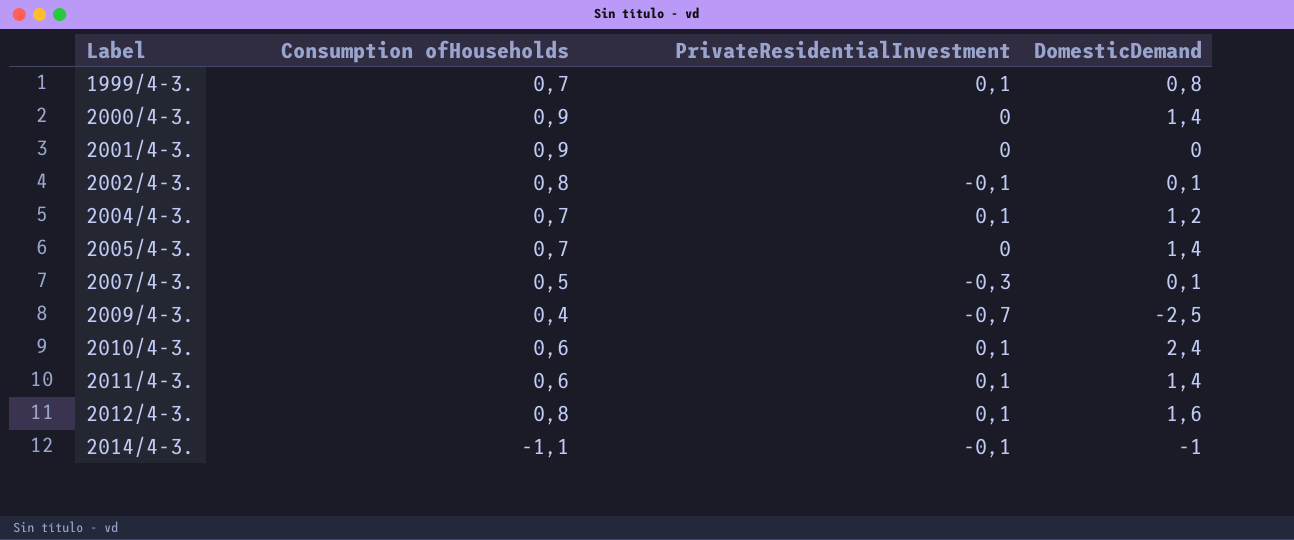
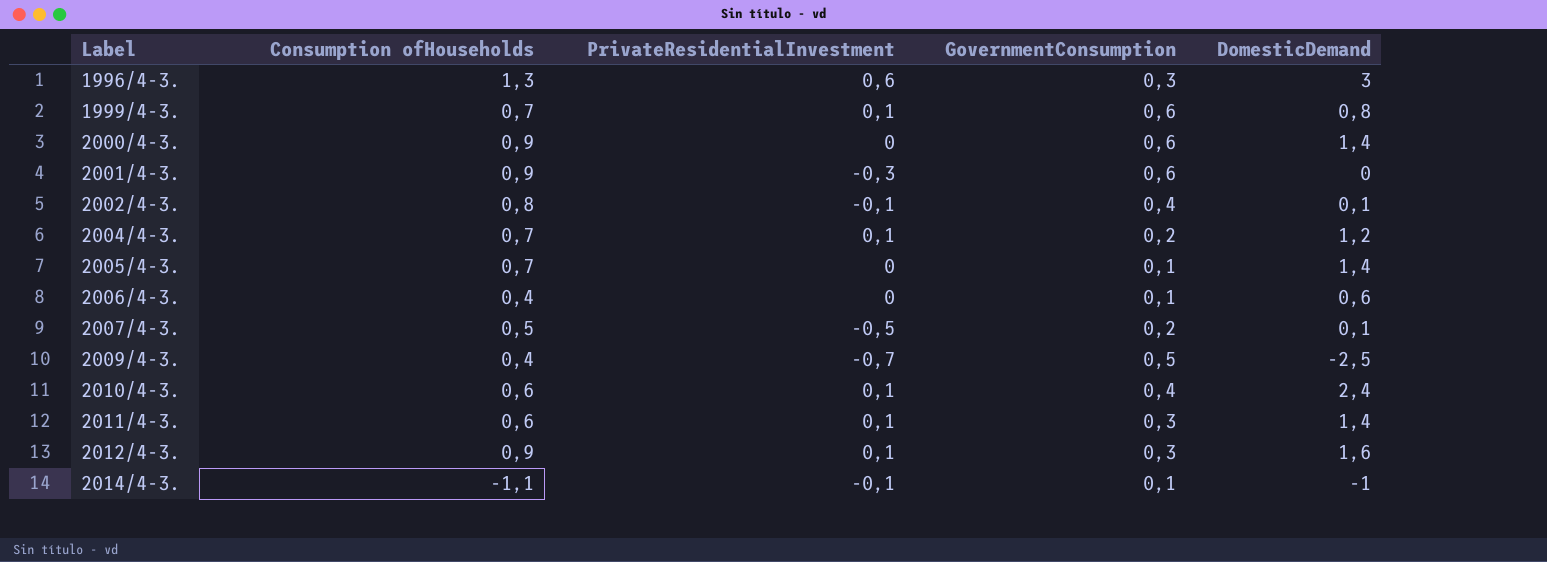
column GovernmentConsumption | position: none -> 4
row 1996/4-3.: none -> 1,3 | 0,6 | 0,3 | 3
2001/4-3. | PrivateResidentialInvestment: 0 -> -0,3
row 2006/4-3.: none -> 0,4 | 0 | 0,1 | 0,6
2007/4-3. | PrivateResidentialInvestment: -0,3 -> -0,5
2012/4-3. | Consumption ofHouseholds: 0,8 -> 0,9

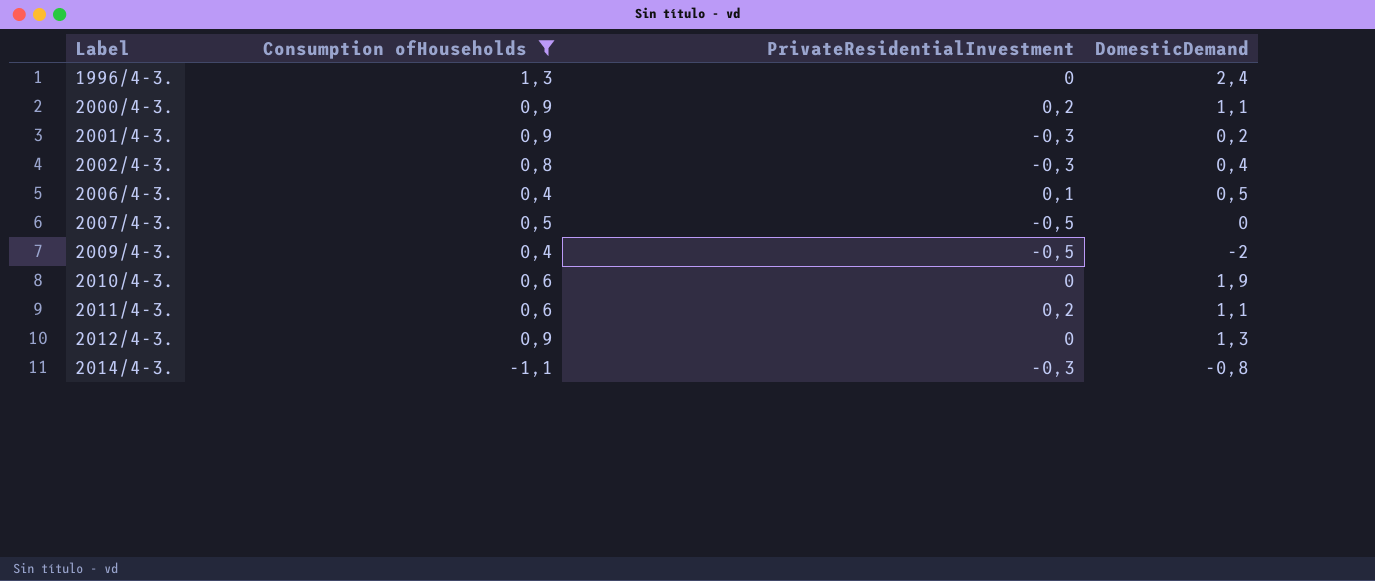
filter: none -> Consumption ofHouseholds != 0,7
column GovernmentConsumption | position: 4 -> none
1996/4-3. | PrivateResidentialInvestment: 0,6 -> 0
1996/4-3. | DomesticDemand: 3 -> 2,4
2000/4-3. | PrivateResidentialInvestment: 0 -> 0,2
2000/4-3. | DomesticDemand: 1,4 -> 1,1
2001/4-3. | DomesticDemand: 0 -> 0,2
2002/4-3. | PrivateResidentialInvestment: -0,1 -> -0,3
2002/4-3. | DomesticDemand: 0,1 -> 0,4
2006/4-3. | PrivateResidentialInvestment: 0 -> 0,1
2006/4-3. | DomesticDemand: 0,6 -> 0,5
2007/4-3. | DomesticDemand: 0,1 -> 0
2009/4-3. | PrivateResidentialInvestment: -0,7 -> -0,5
2009/4-3. | DomesticDemand: -2,5 -> -2
2010/4-3. | PrivateResidentialInvestment: 0,1 -> 0
2010/4-3. | DomesticDemand: 2,4 -> 1,9
2011/4-3. | PrivateResidentialInvestment: 0,1 -> 0,2
2011/4-3. | DomesticDemand: 1,4 -> 1,1
2012/4-3. | PrivateResidentialInvestment: 0,1 -> 0
2012/4-3. | DomesticDemand: 1,6 -> 1,3
2014/4-3. | PrivateResidentialInvestment: -0,1 -> -0,3
2014/4-3. | DomesticDemand: -1 -> -0,8

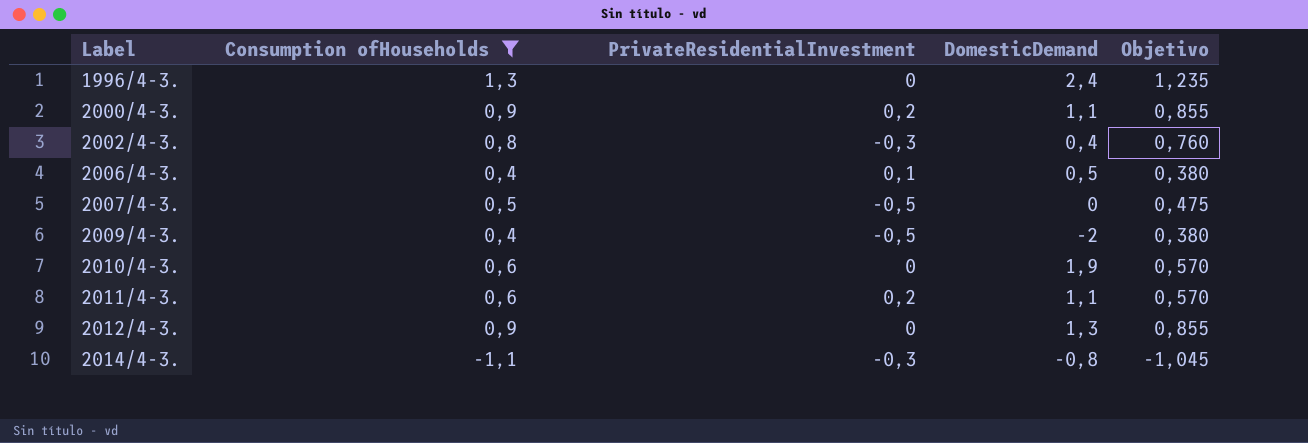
column Objetivo | formula: none -> [Consumption ofHouseholds] * 0,95
row 2001/4-3.: 0,9 | -0,3 | 0,2 -> none

